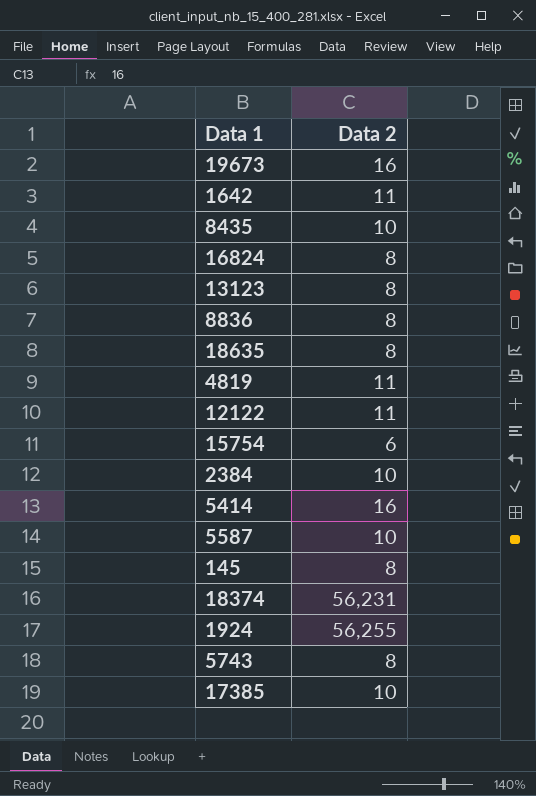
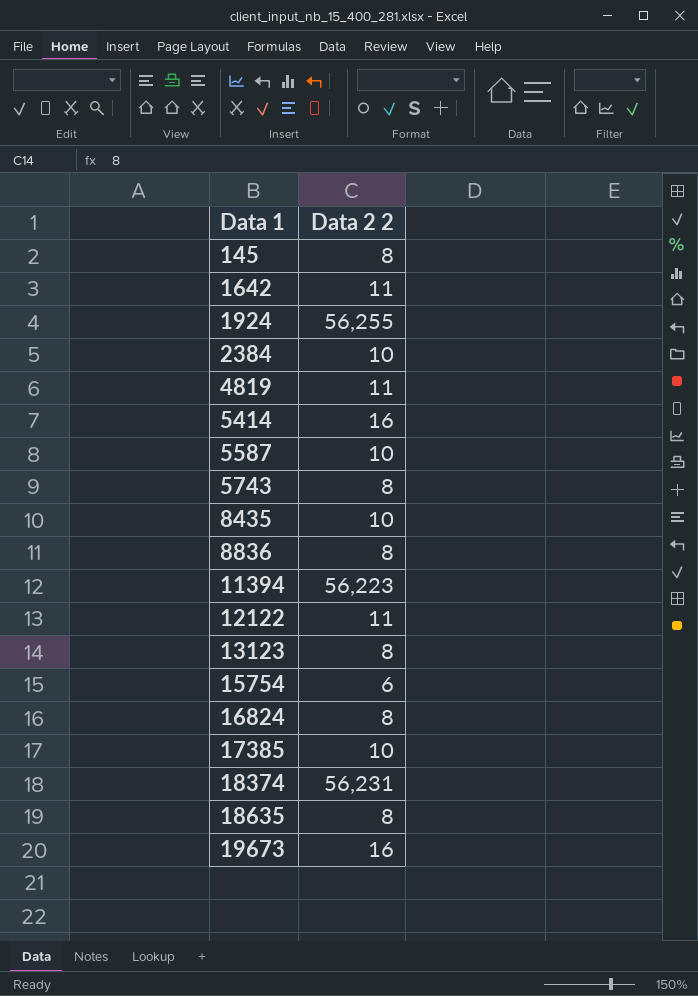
row order: none -> Data 1 ascending
column name: Data 2 -> Data 2 2
row 11394: none -> 56,223

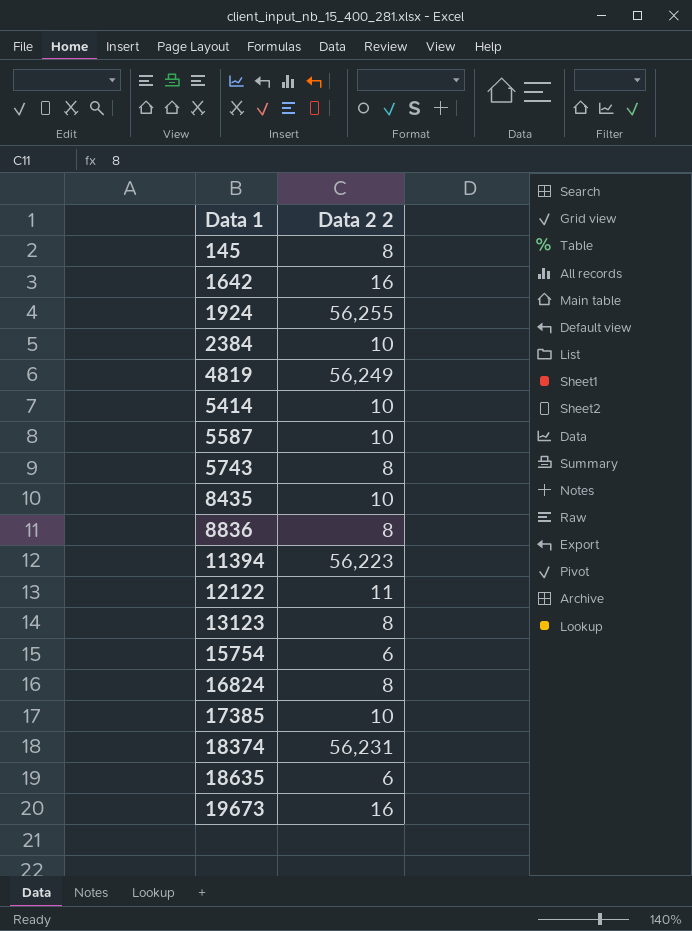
1642 | Data 2 2: 11 -> 16
4819 | Data 2 2: 11 -> 56,249
5414 | Data 2 2: 16 -> 10
18635 | Data 2 2: 8 -> 6

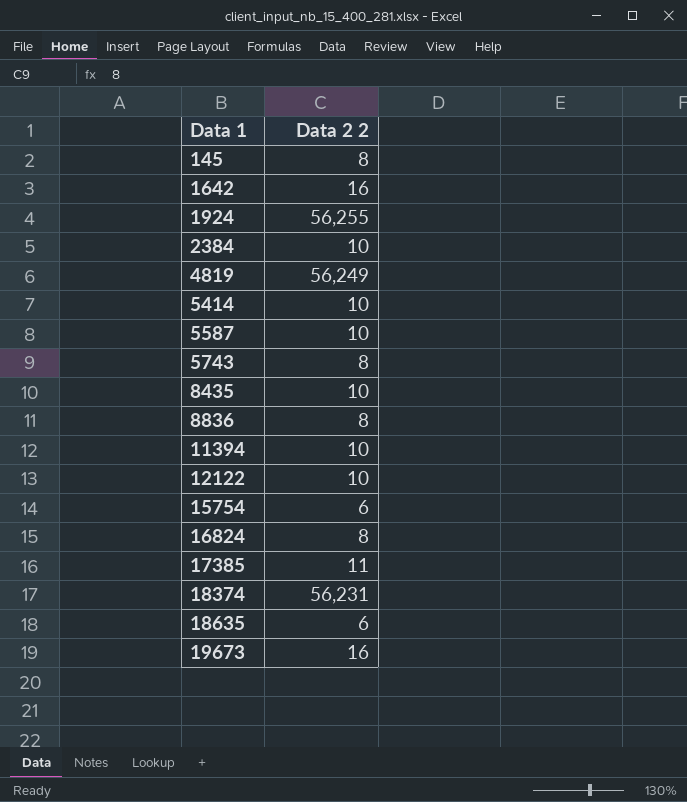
row 13123: 8 -> none
11394 | Data 2 2: 56,223 -> 10
12122 | Data 2 2: 11 -> 10
17385 | Data 2 2: 10 -> 11

